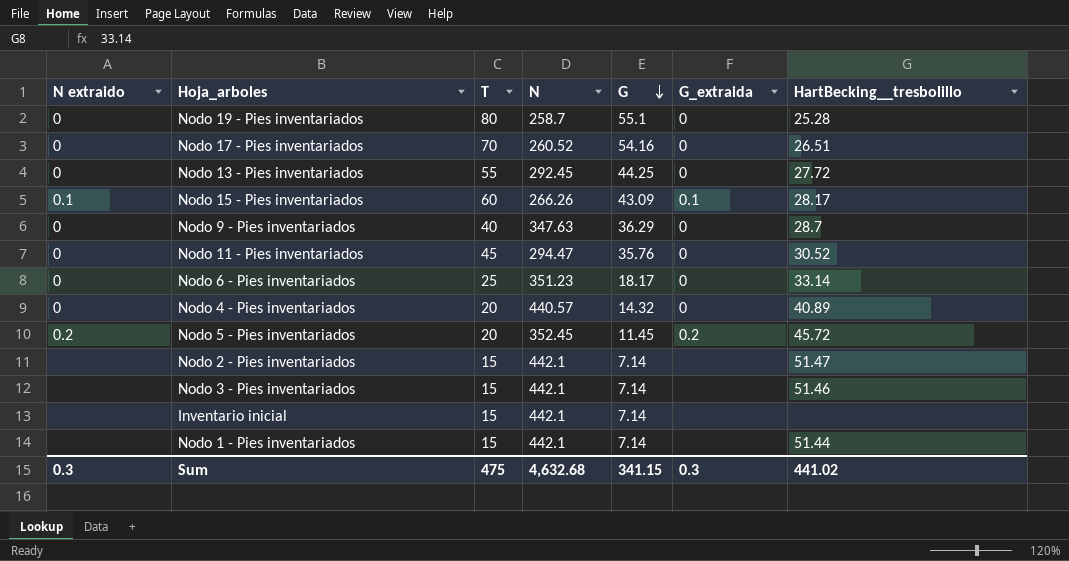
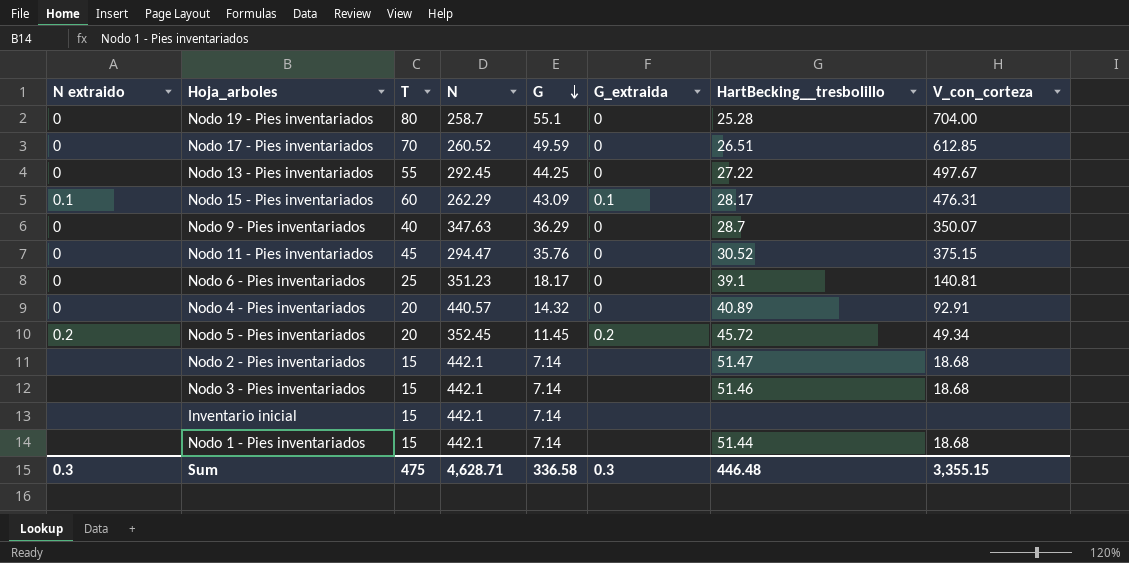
column V_con_corteza | position: none -> 8
Nodo 17 - Pies inventariados | G: 54.16 -> 49.59
Nodo 13 - Pies inventariados | HartBecking__tresbolillo: 27.72 -> 27.22
Nodo 15 - Pies inventariados | N: 266.26 -> 262.29
Nodo 6 - Pies inventariados | HartBecking__tresbolillo: 33.14 -> 39.1
Sum | N: 4,632.68 -> 4,628.71
Sum | G: 341.15 -> 336.58
Sum | HartBecking__tresbolillo: 441.02 -> 446.48

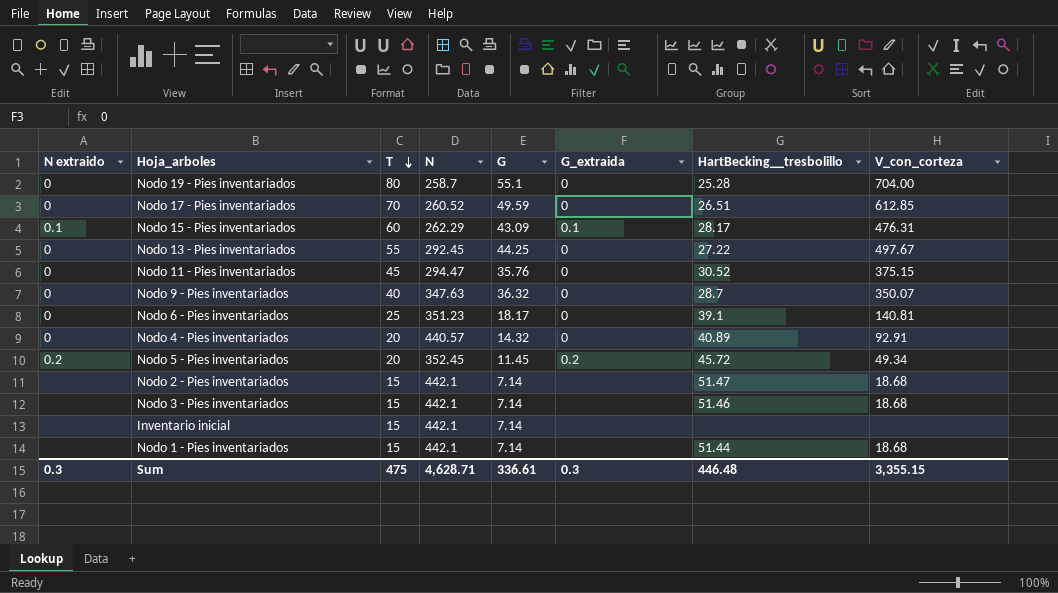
row order: G descending -> T descending
Nodo 9 - Pies inventariados | G: 36.29 -> 36.32
Sum | G: 336.58 -> 336.61

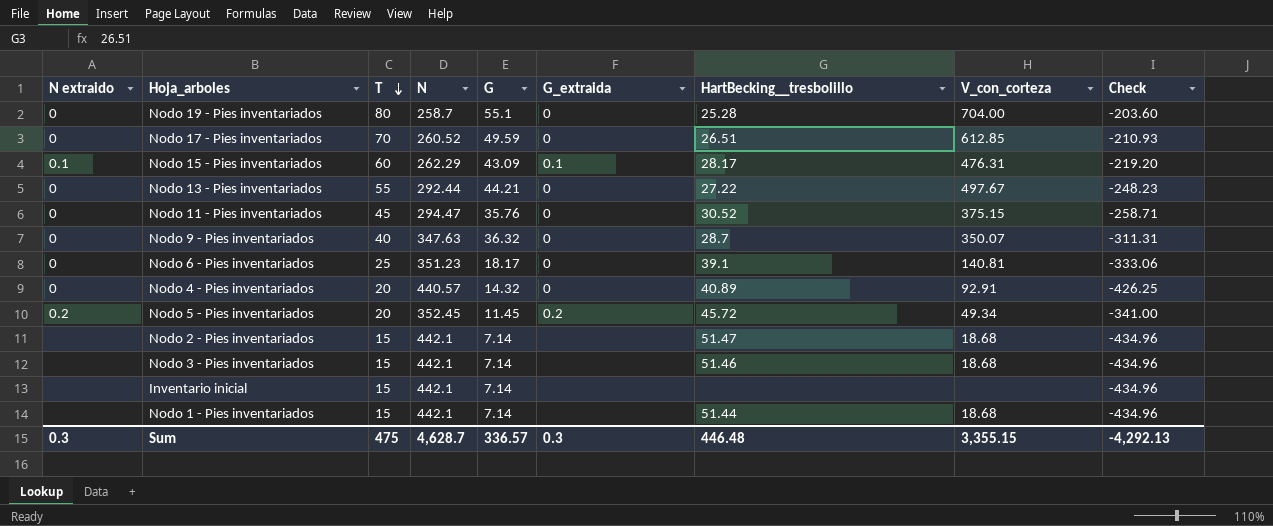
column Check | formula: none -> [G] - [N]
Nodo 13 - Pies inventariados | N: 292.45 -> 292.44
Nodo 13 - Pies inventariados | G: 44.25 -> 44.21
Sum | N: 4,628.71 -> 4,628.7
Sum | G: 336.61 -> 336.57

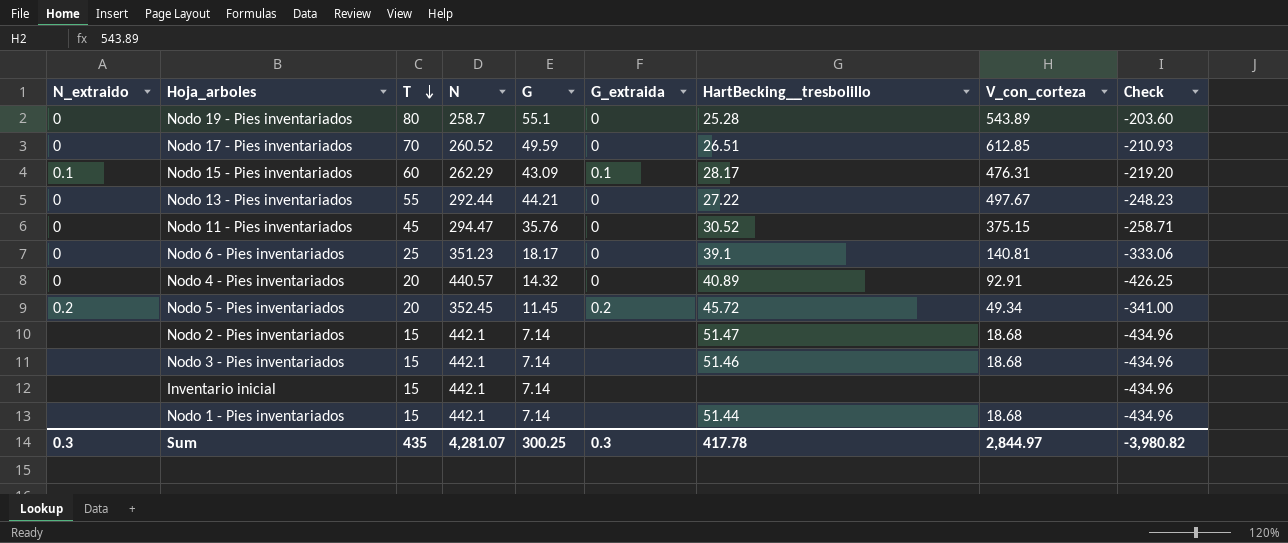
column name: N extraido -> N_extraido
row Nodo 9 - Pies inventariados: 0 | 40 | 347.63 | 36.32 | 0 | 28.7 | 350.07 | -311.31 -> none
Nodo 19 - Pies inventariados | V_con_corteza: 704.00 -> 543.89
Sum | T: 475 -> 435
Sum | N: 4,628.7 -> 4,281.07
Sum | G: 336.57 -> 300.25
Sum | HartBecking__tresbolillo: 446.48 -> 417.78
Sum | V_con_corteza: 3,355.15 -> 2,844.97
Sum | Check: -4,292.13 -> -3,980.82

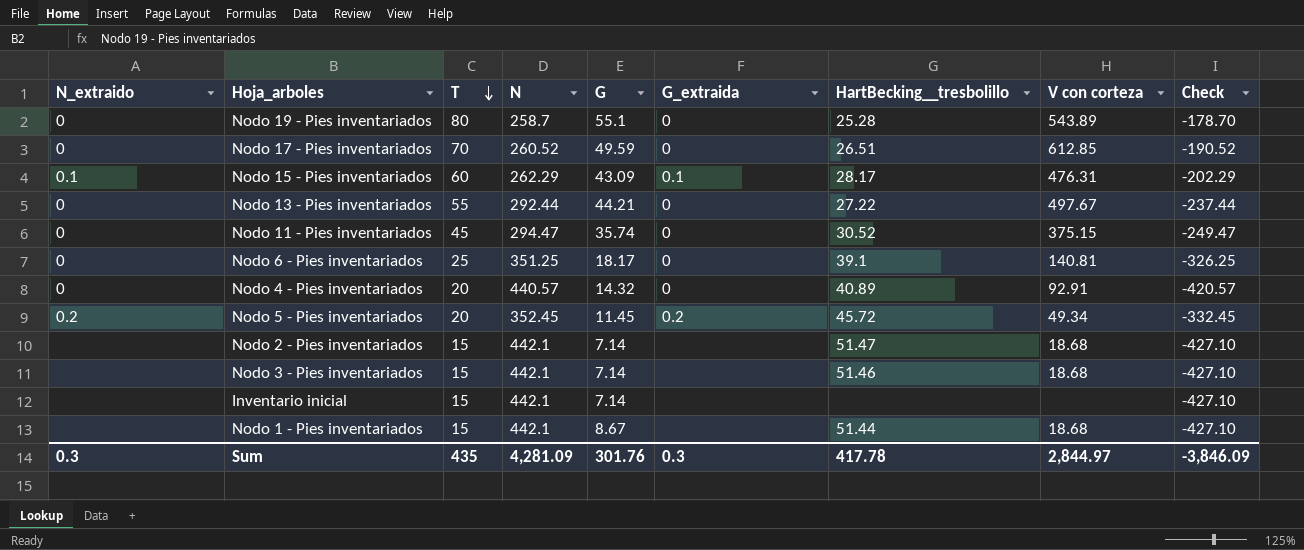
column name: V_con_corteza -> V con corteza
column Check | formula: [G] - [N] -> [T] - [N]
Nodo 11 - Pies inventariados | G: 35.76 -> 35.74
Nodo 6 - Pies inventariados | N: 351.23 -> 351.25
Nodo 1 - Pies inventariados | G: 7.14 -> 8.67
Sum | N: 4,281.07 -> 4,281.09
Sum | G: 300.25 -> 301.76
Sum | Check: -3,980.82 -> -3,846.09

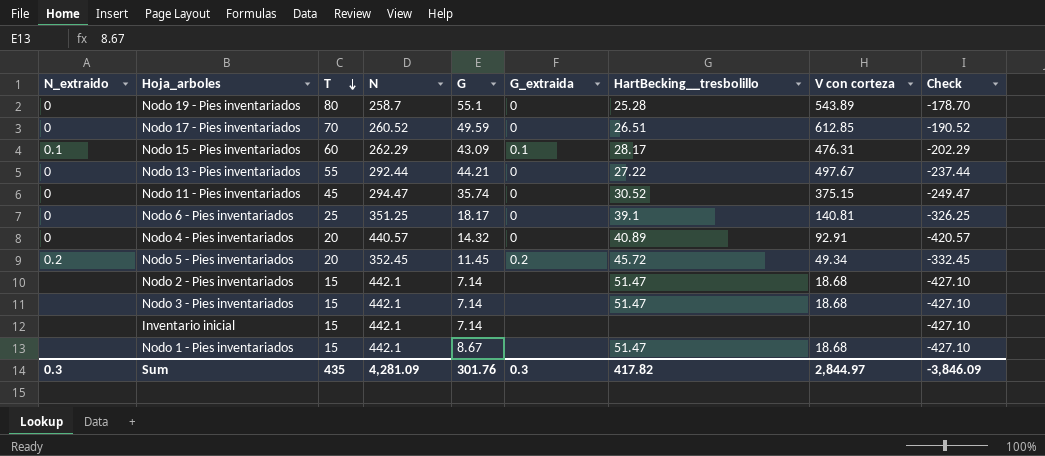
Nodo 3 - Pies inventariados | HartBecking__tresbolillo: 51.46 -> 51.47
Nodo 1 - Pies inventariados | HartBecking__tresbolillo: 51.44 -> 51.47
Sum | HartBecking__tresbolillo: 417.78 -> 417.82

